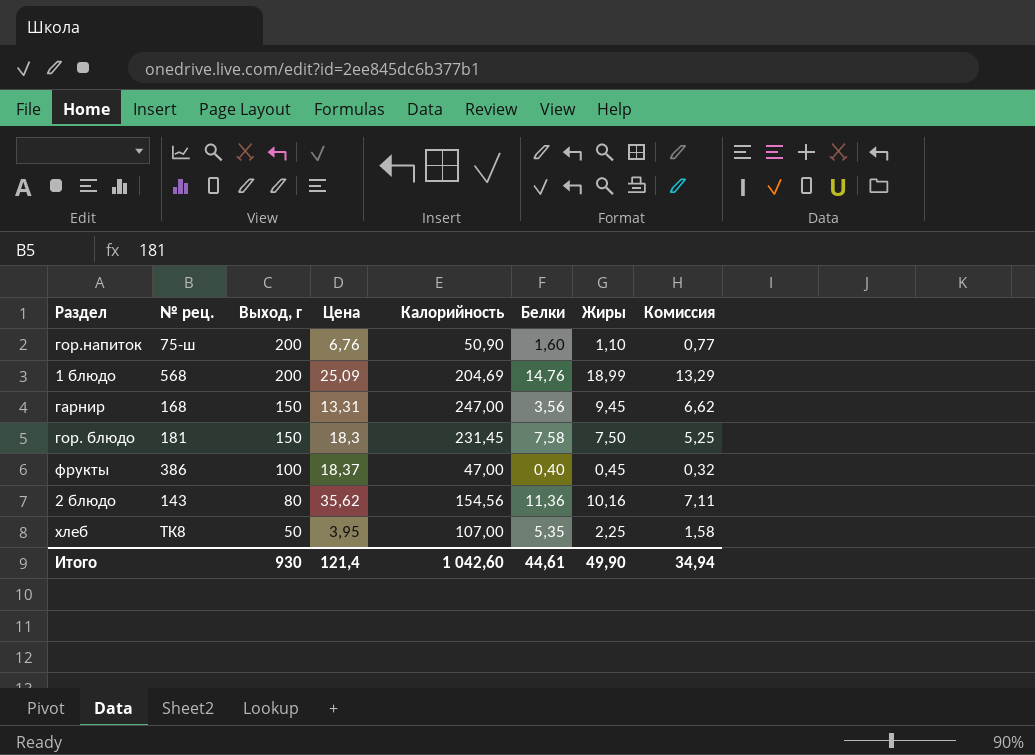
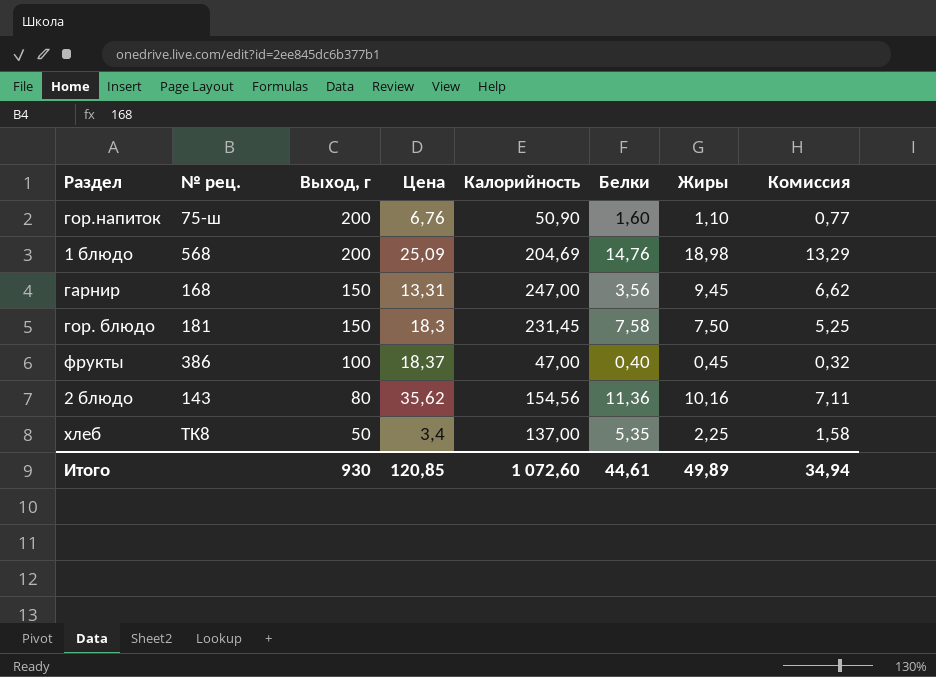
1 блюдо | Жиры: 18,99 -> 18,98
хлеб | Цена: 3,95 -> 3,4
хлеб | Калорийность: 107,00 -> 137,00
Итого | Цена: 121,4 -> 120,85
Итого | Калорийность: 1 042,60 -> 1 072,60
Итого | Жиры: 49,90 -> 49,89

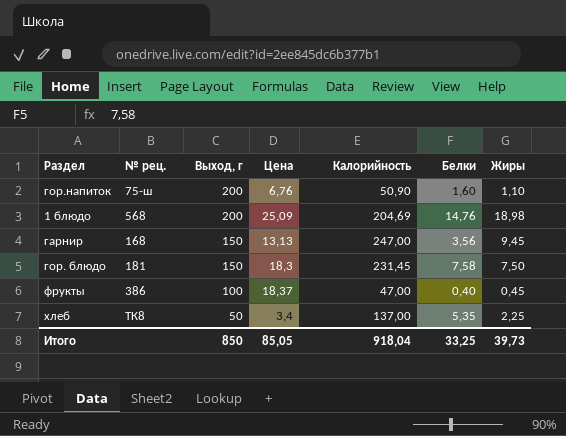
column Комиссия | formula: [Жиры] * 0,7 -> none
row 2 блюдо: 143 | 80 | 35,62 | 154,56 | 11,36 | 10,16 | 7,11 -> none
гарнир | Цена: 13,31 -> 13,13
Итого | Выход, г: 930 -> 850
Итого | Цена: 120,85 -> 85,05
Итого | Калорийность: 1 072,60 -> 918,04
Итого | Белки: 44,61 -> 33,25
Итого | Жиры: 49,89 -> 39,73

